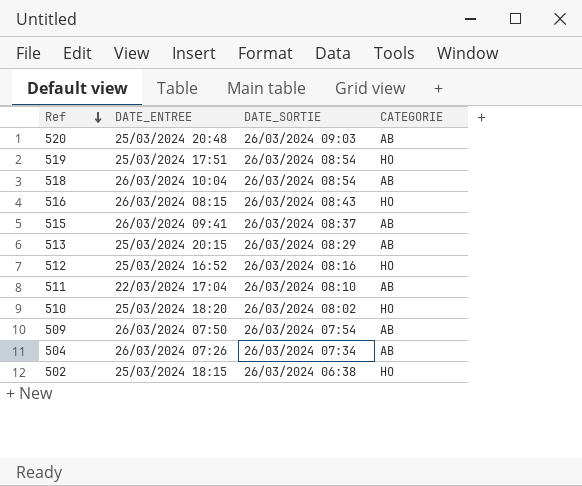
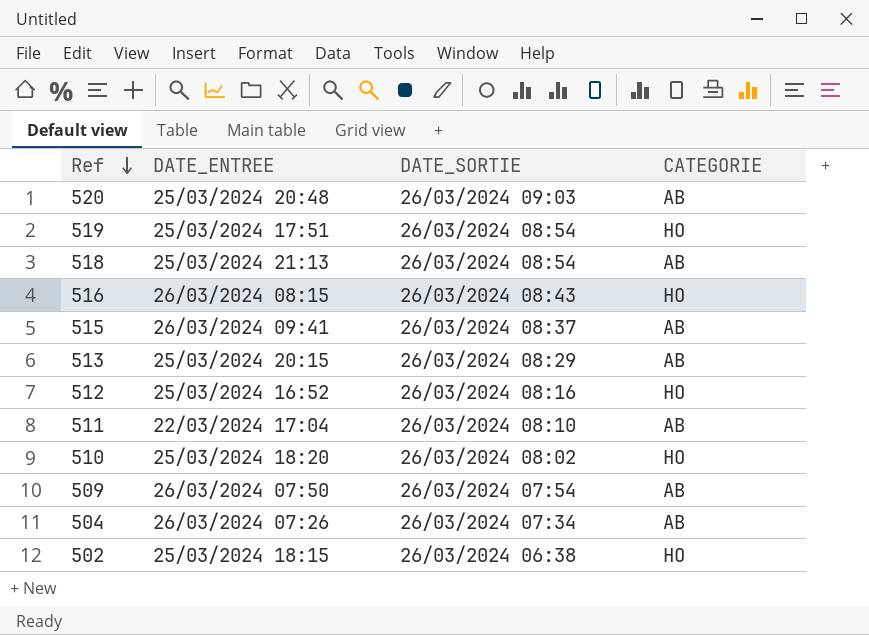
518 | DATE_ENTREE: 26/03/2024 10:04 -> 25/03/2024 21:13

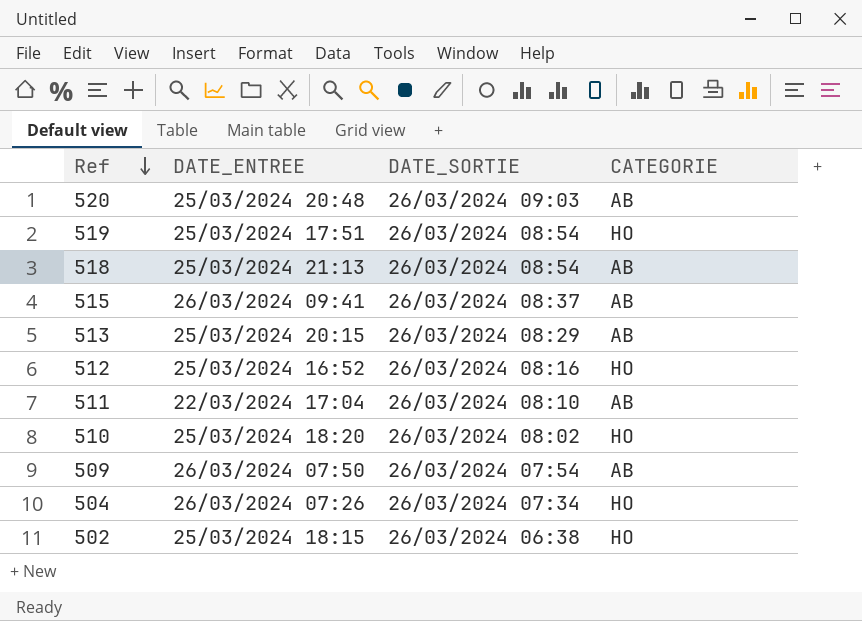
row 516: 26/03/2024 08:15 | 26/03/2024 08:43 | HO -> none
504 | CATEGORIE: AB -> HO

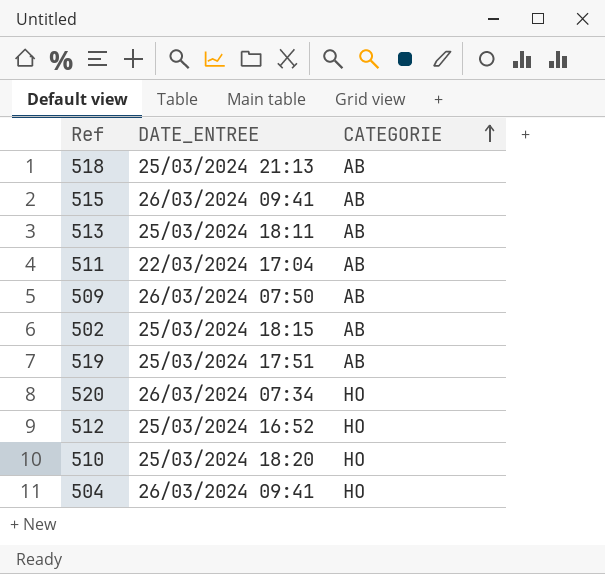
row order: Ref descending -> CATEGORIE ascending
column DATE_SORTIE | position: 3 -> none
513 | DATE_ENTREE: 25/03/2024 20:15 -> 25/03/2024 18:11
502 | CATEGORIE: HO -> AB
519 | CATEGORIE: HO -> AB
520 | DATE_ENTREE: 25/03/2024 20:48 -> 26/03/2024 07:34
520 | CATEGORIE: AB -> HO
504 | DATE_ENTREE: 26/03/2024 07:26 -> 26/03/2024 09:41

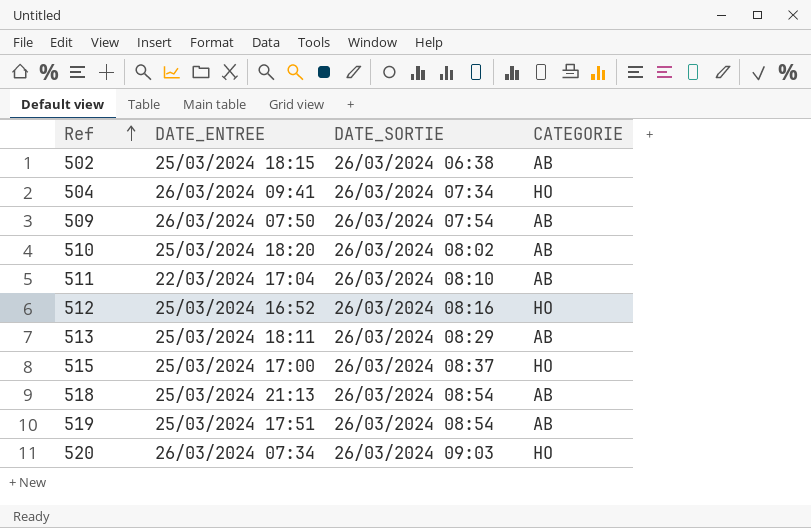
row order: CATEGORIE ascending -> Ref ascending
column DATE_SORTIE | position: none -> 3
510 | CATEGORIE: HO -> AB
515 | DATE_ENTREE: 26/03/2024 09:41 -> 25/03/2024 17:00
515 | CATEGORIE: AB -> HO

